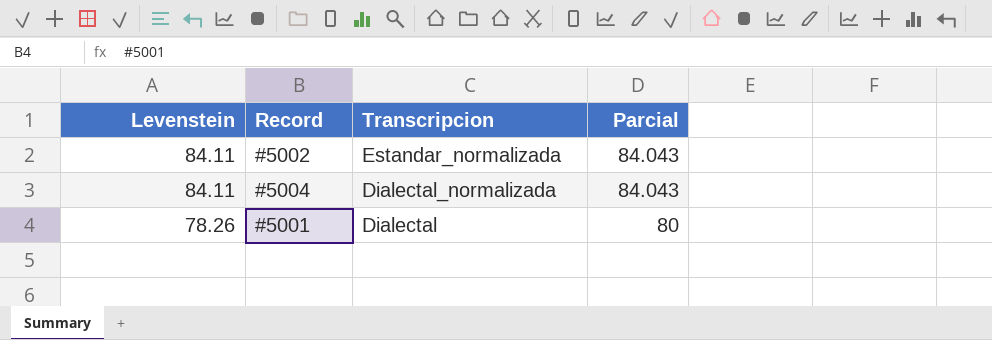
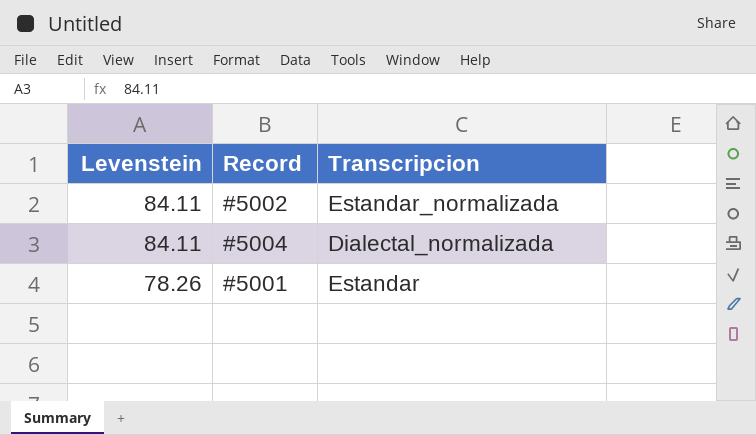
column Parcial | position: 4 -> none
#5001 | Transcripcion: Dialectal -> Estandar

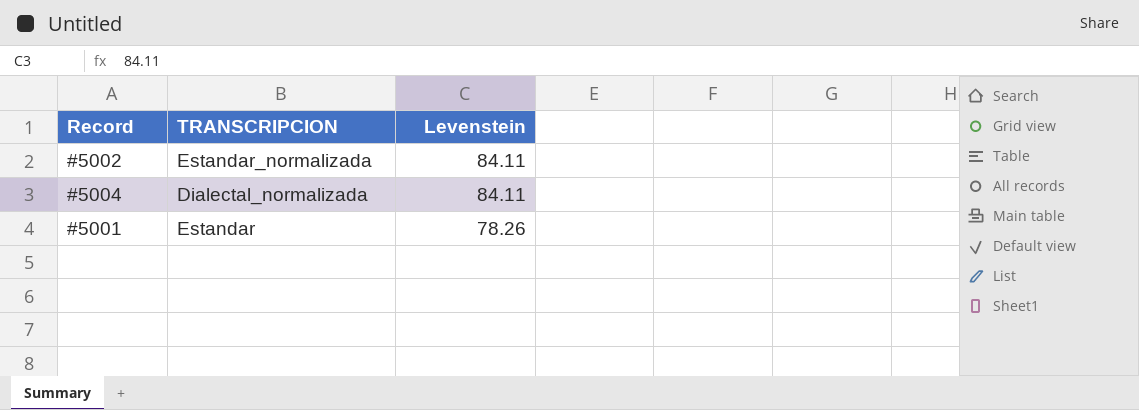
column name: Transcripcion -> TRANSCRIPCION
column Levenstein | position: 1 -> 3

